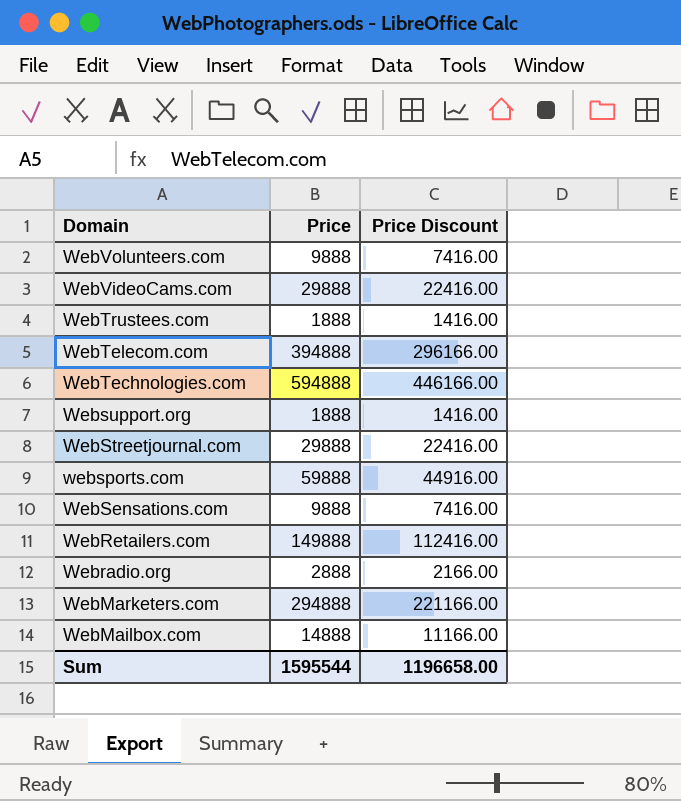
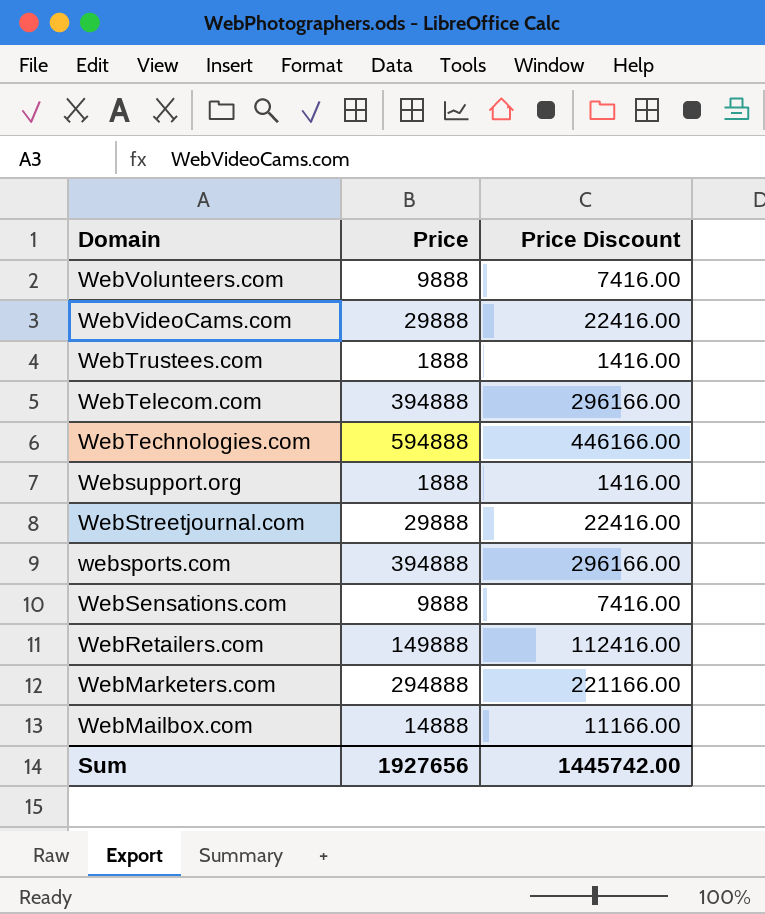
row Webradio.org: 2888 | 2166.00 -> none
websports.com | Price: 59888 -> 394888
websports.com | Price Discount: 44916.00 -> 296166.00
Sum | Price: 1595544 -> 1927656
Sum | Price Discount: 1196658.00 -> 1445742.00

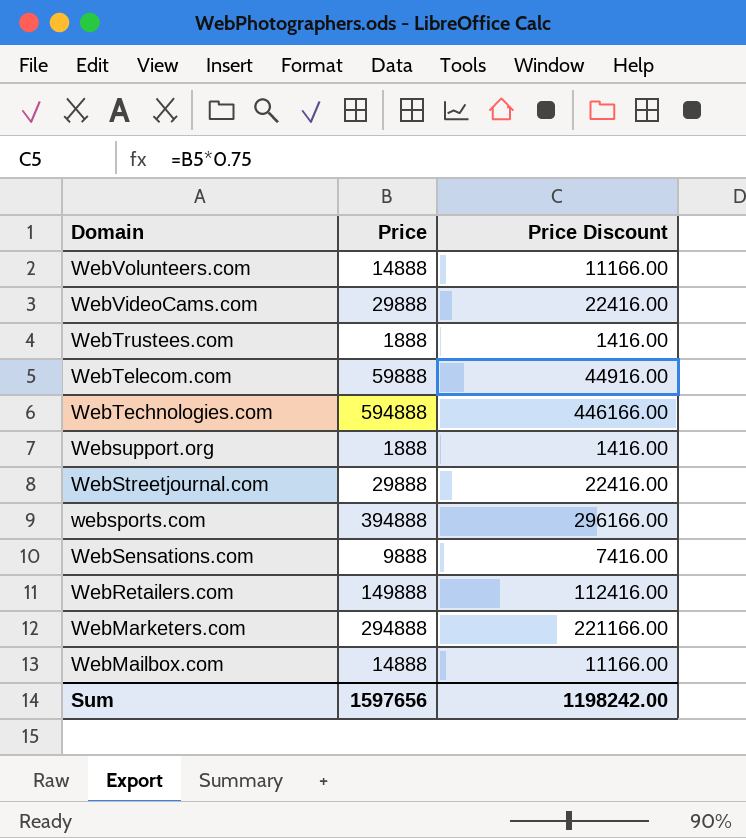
WebVolunteers.com | Price: 9888 -> 14888
WebVolunteers.com | Price Discount: 7416.00 -> 11166.00
WebTelecom.com | Price: 394888 -> 59888
WebTelecom.com | Price Discount: 296166.00 -> 44916.00
Sum | Price: 1927656 -> 1597656
Sum | Price Discount: 1445742.00 -> 1198242.00

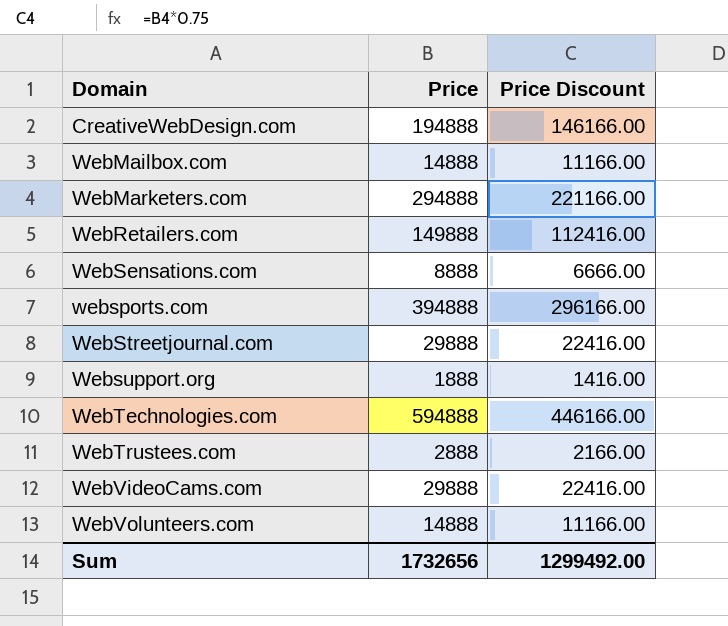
row order: Domain descending -> Domain ascending
row WebTelecom.com: 59888 | 44916.00 -> none
row CreativeWebDesign.com: none -> 194888 | 146166.00
WebSensations.com | Price: 9888 -> 8888
WebSensations.com | Price Discount: 7416.00 -> 6666.00
WebTrustees.com | Price: 1888 -> 2888
WebTrustees.com | Price Discount: 1416.00 -> 2166.00
Sum | Price: 1597656 -> 1732656
Sum | Price Discount: 1198242.00 -> 1299492.00

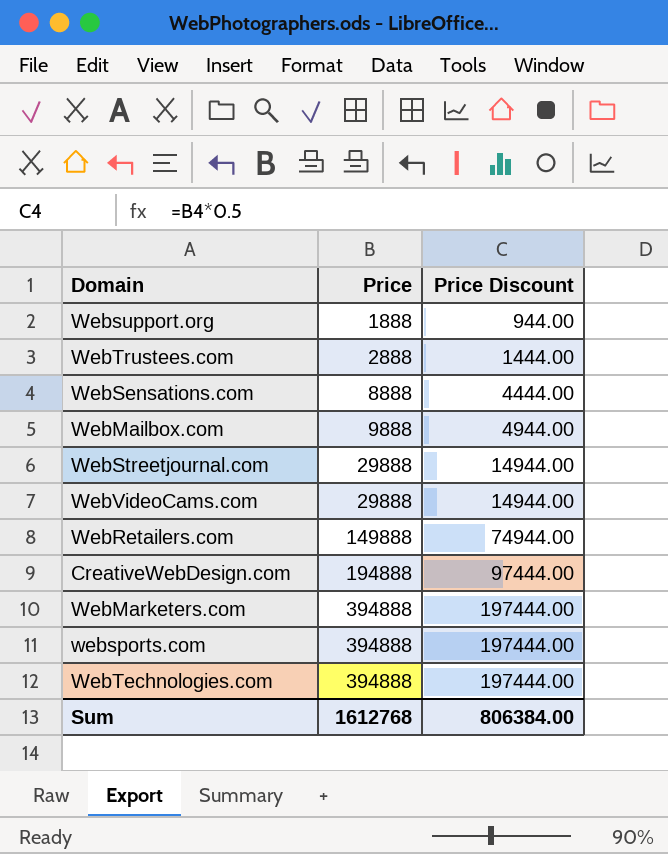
row order: Domain ascending -> Price ascending
column Price Discount | formula: [Price] * 0.75 -> [Price] * 0.5
row WebVolunteers.com: 14888 | 11166.00 -> none
WebMailbox.com | Price: 14888 -> 9888
WebMarketers.com | Price: 294888 -> 394888
WebTechnologies.com | Price: 594888 -> 394888
Sum | Price: 1732656 -> 1612768
Sum | Price Discount: 1299492.00 -> 806384.00

